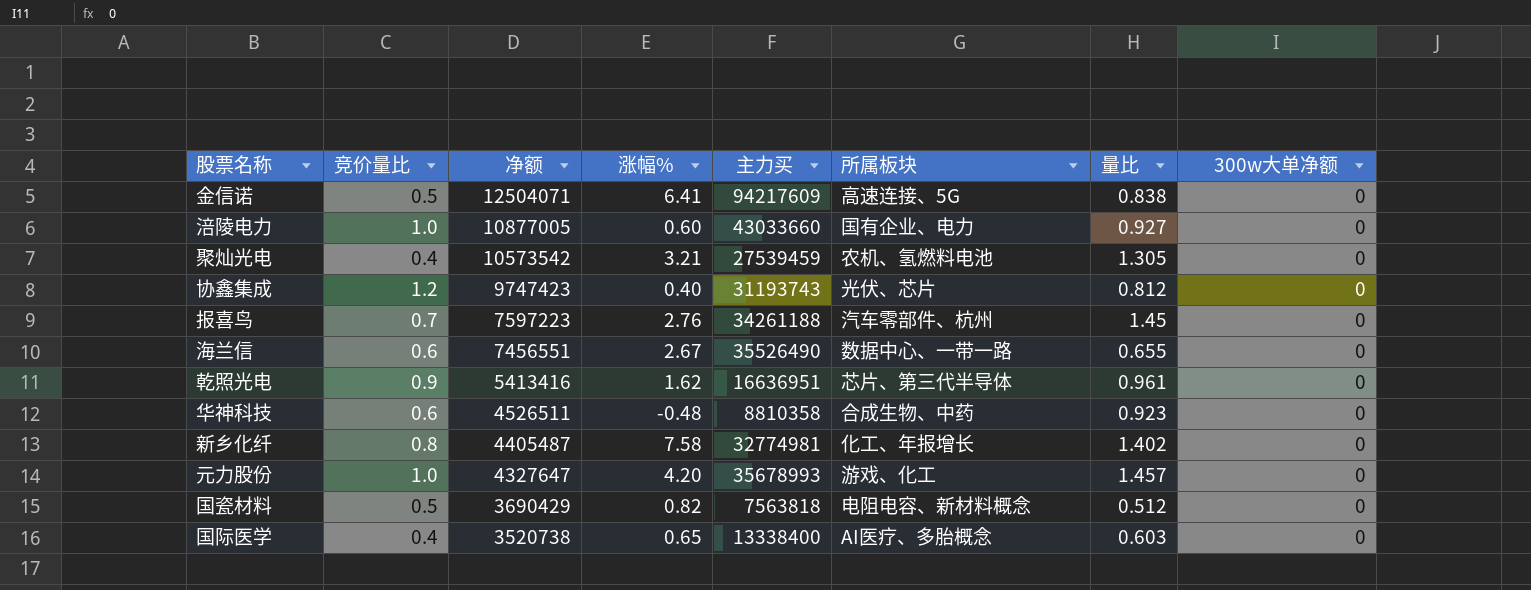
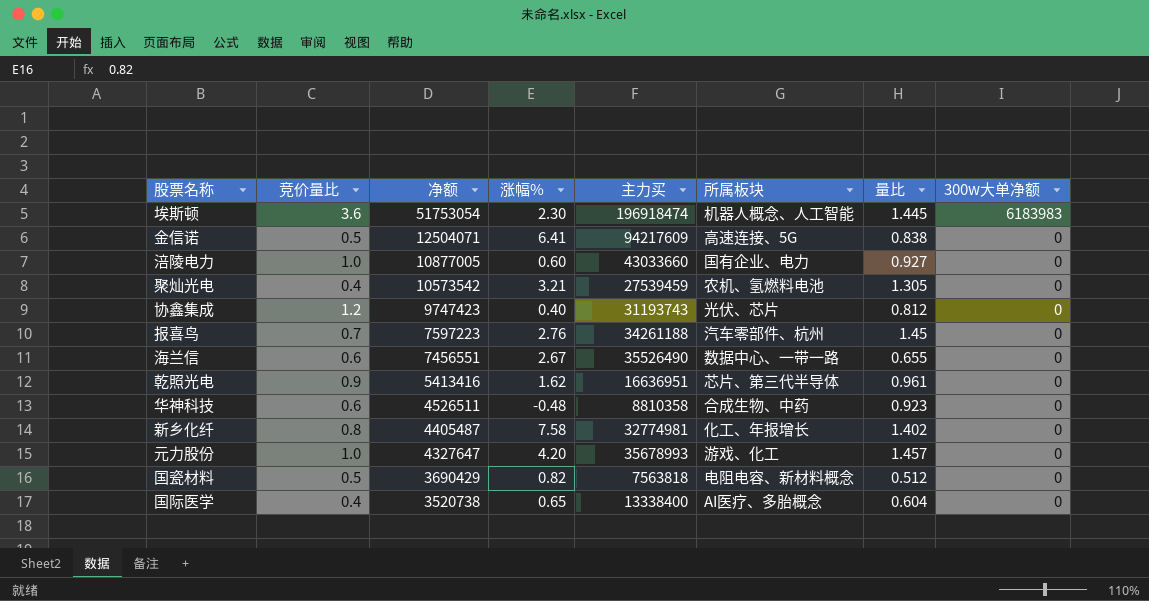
row 埃斯顿: none -> 3.6 | 51753054 | 2.30 | 196918474 | 机器人概念、人工智能 | 1.445 | 6183983
国际医学 | 量比: 0.603 -> 0.604

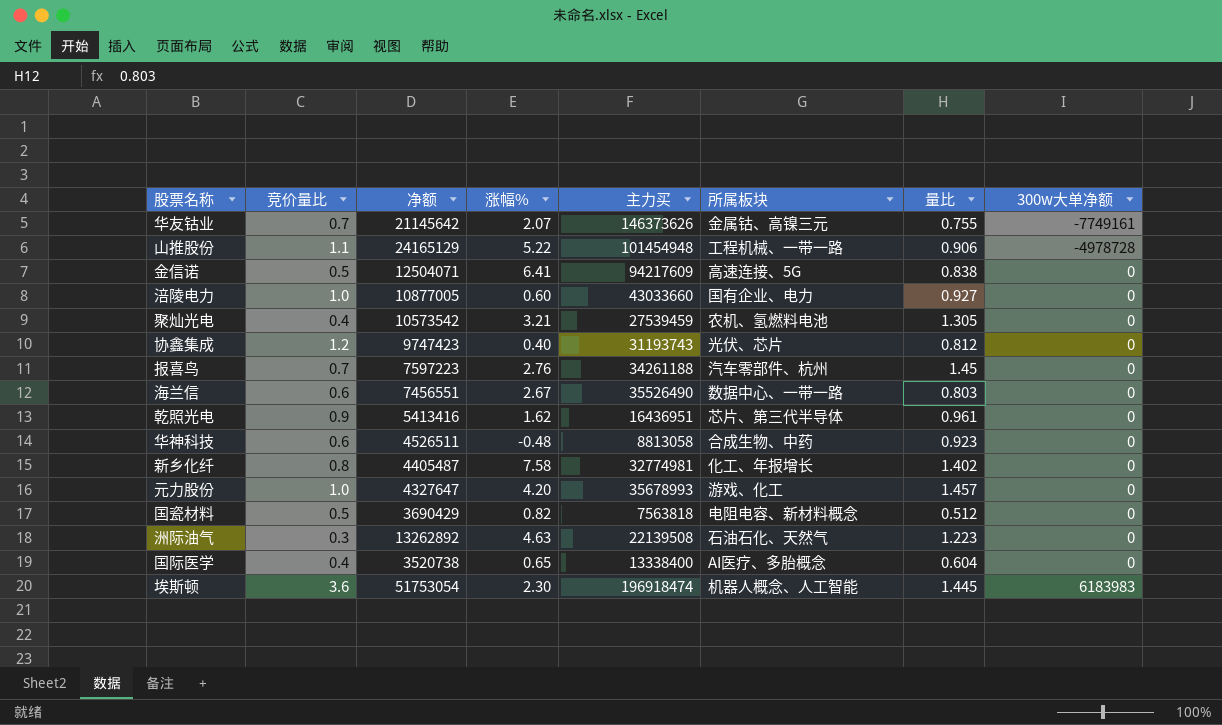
row order: 净额 descending -> 300w大单净额 ascending
row 华友钴业: none -> 0.7 | 21145642 | 2.07 | 146373626 | 金属钴、高镍三元 | 0.755 | -7749161
row 山推股份: none -> 1.1 | 24165129 | 5.22 | 101454948 | 工程机械、一带一路 | 0.906 | -4978728
海兰信 | 量比: 0.655 -> 0.803
乾照光电 | 主力买: 16636951 -> 16436951
华神科技 | 主力买: 8810358 -> 8813058
row 洲际油气: none -> 0.3 | 13262892 | 4.63 | 22139508 | 石油石化、天然气 | 1.223 | 0

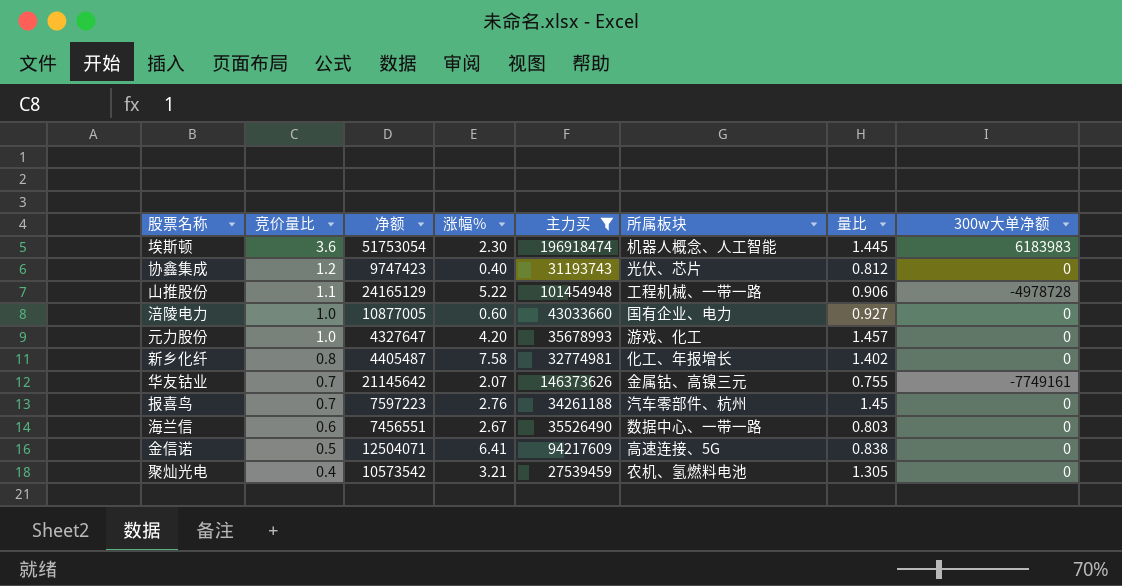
filter: none -> 主力买 >= 27539459
row order: 300w大单净额 ascending -> 竞价量比 descending

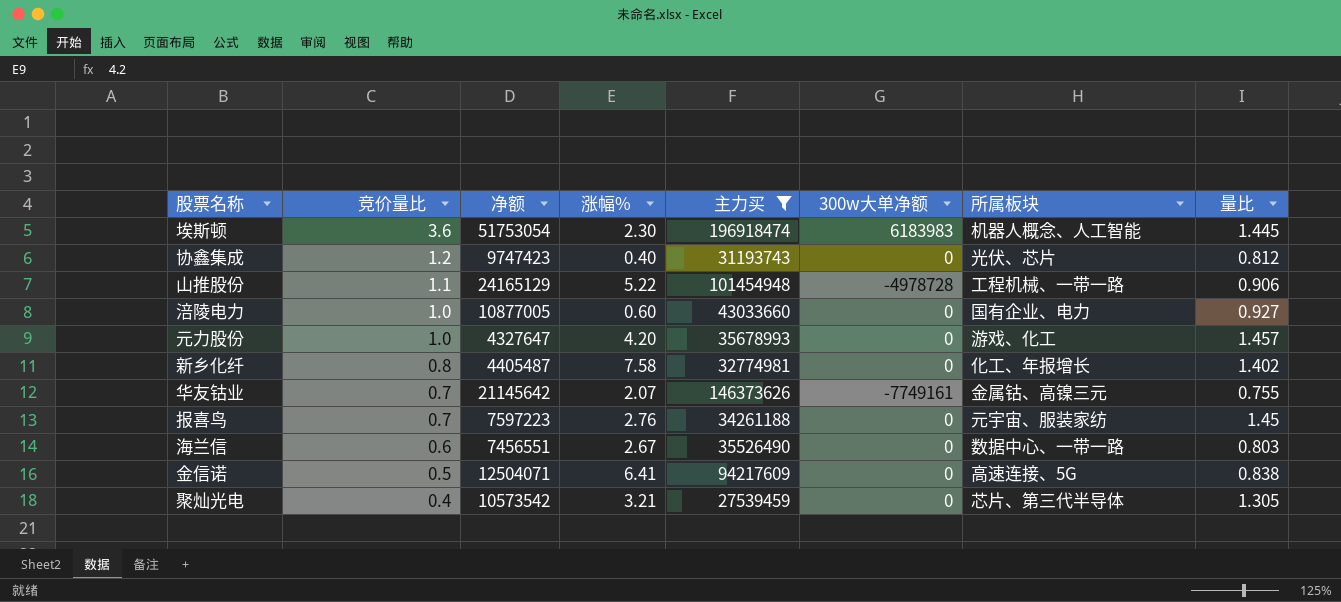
column 300w大单净额 | position: 8 -> 6
报喜鸟 | 所属板块: 汽车零部件、杭州 -> 元宇宙、服装家纺
聚灿光电 | 所属板块: 农机、氢燃料电池 -> 芯片、第三代半导体

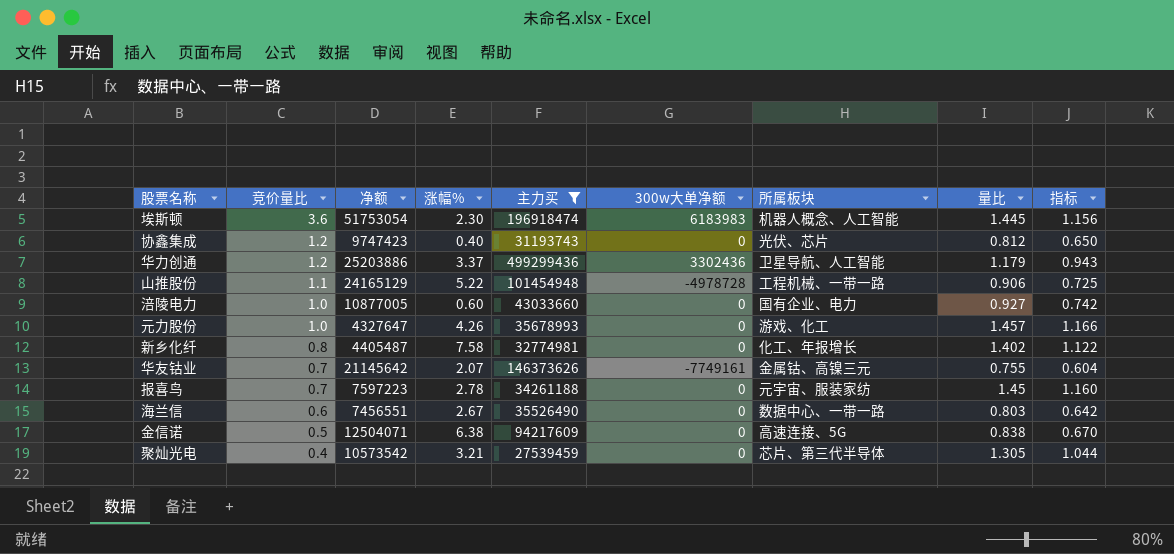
column 指标 | formula: none -> [量比] * 0.8
row 华力创通: none -> 1.2 | 25203886 | 3.37 | 499299436 | 3302436 | 卫星导航、人工智能 | 1.179 | 0.943
元力股份 | 涨幅%: 4.20 -> 4.26
报喜鸟 | 涨幅%: 2.76 -> 2.78
金信诺 | 涨幅%: 6.41 -> 6.38

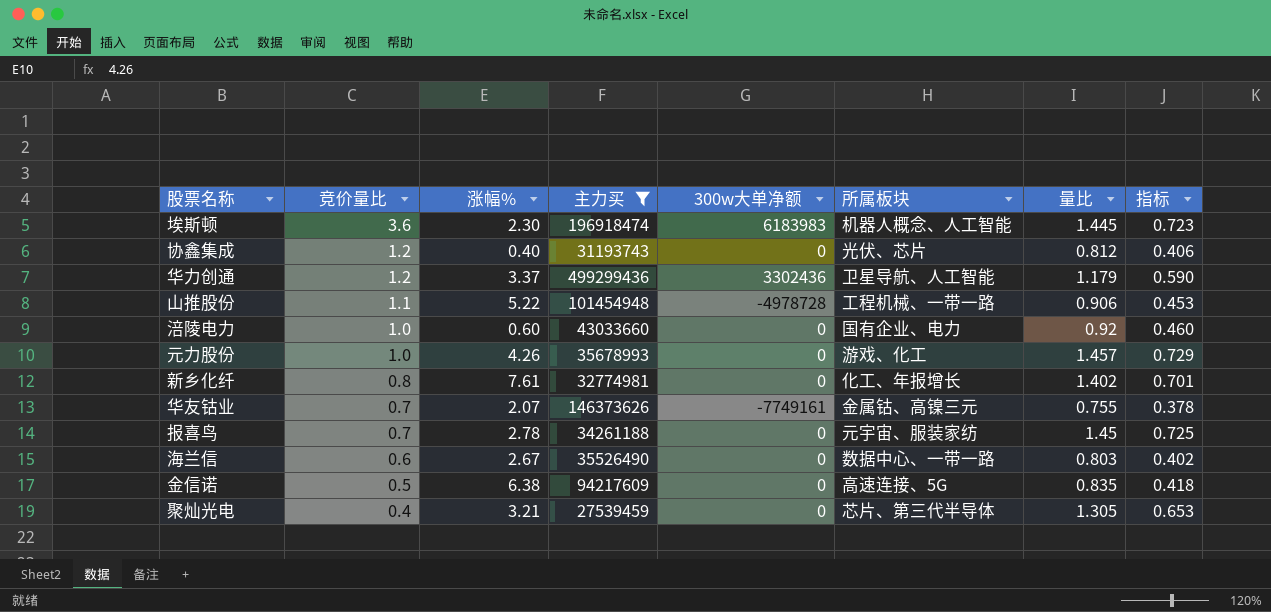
column 净额 | position: 3 -> none
column 指标 | formula: [量比] * 0.8 -> [量比] * 0.5
涪陵电力 | 量比: 0.927 -> 0.92
新乡化纤 | 涨幅%: 7.58 -> 7.61
金信诺 | 量比: 0.838 -> 0.835

